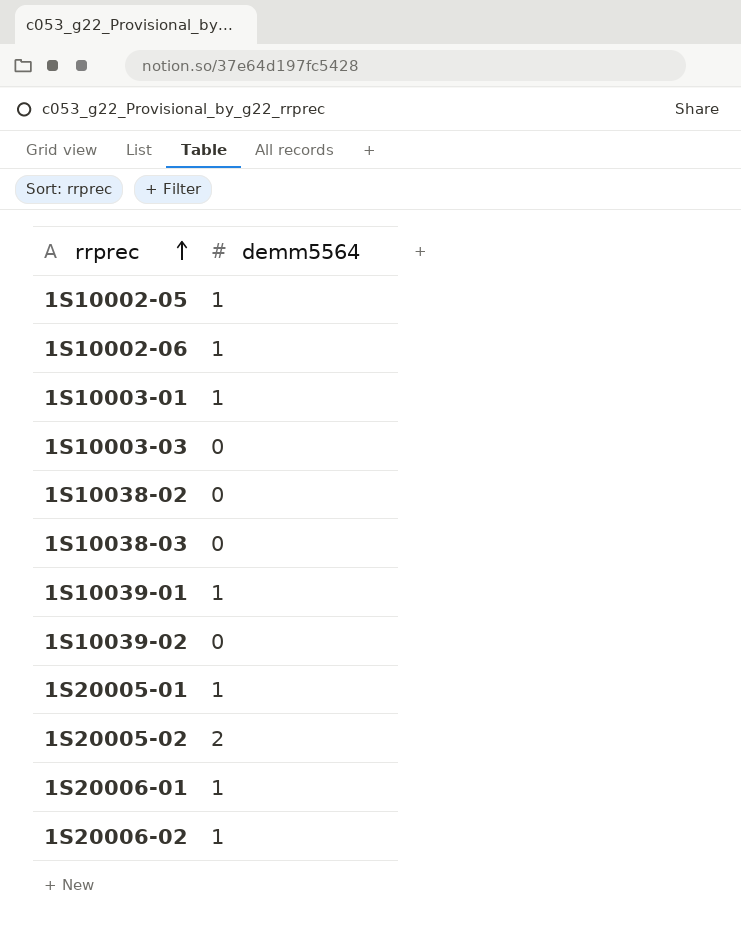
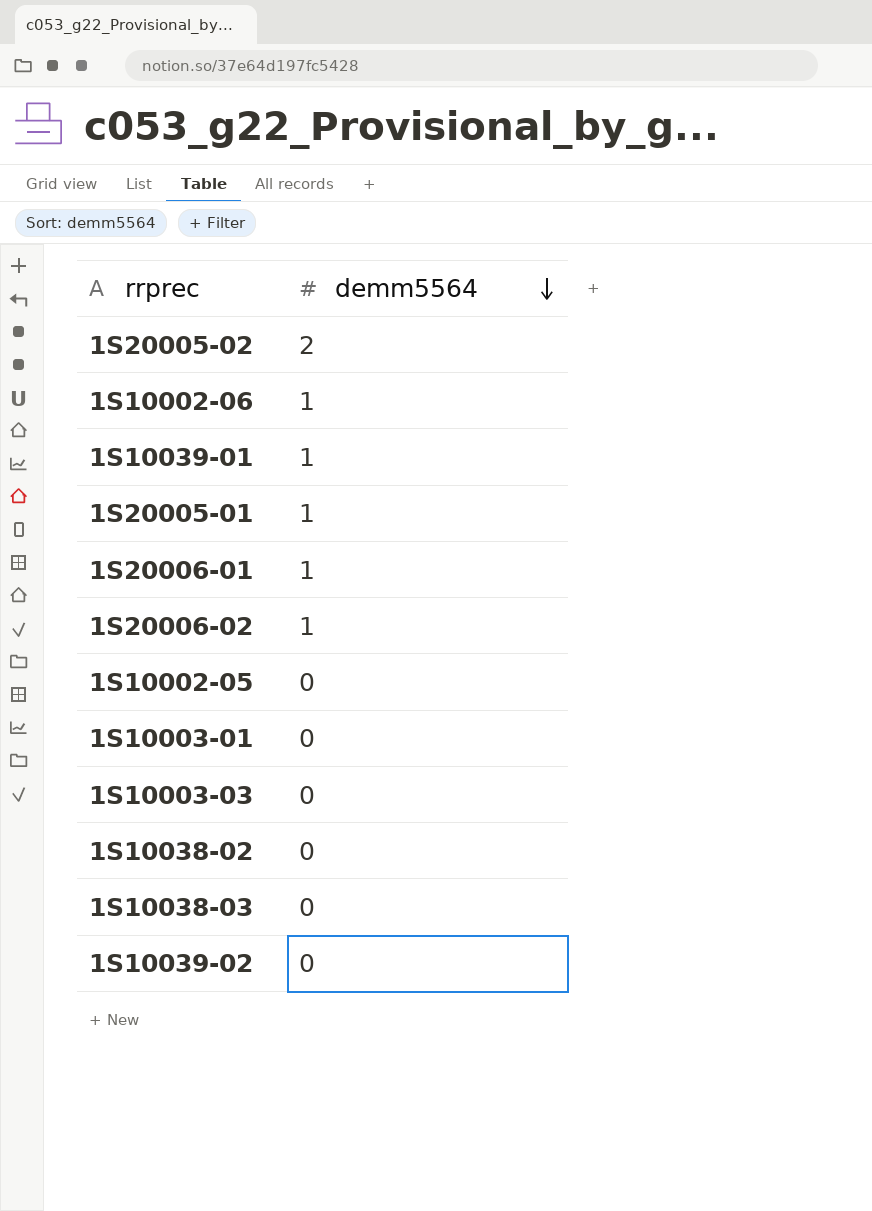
row order: rrprec ascending -> demm5564 descending
1S10002-05 | demm5564: 1 -> 0
1S10003-01 | demm5564: 1 -> 0

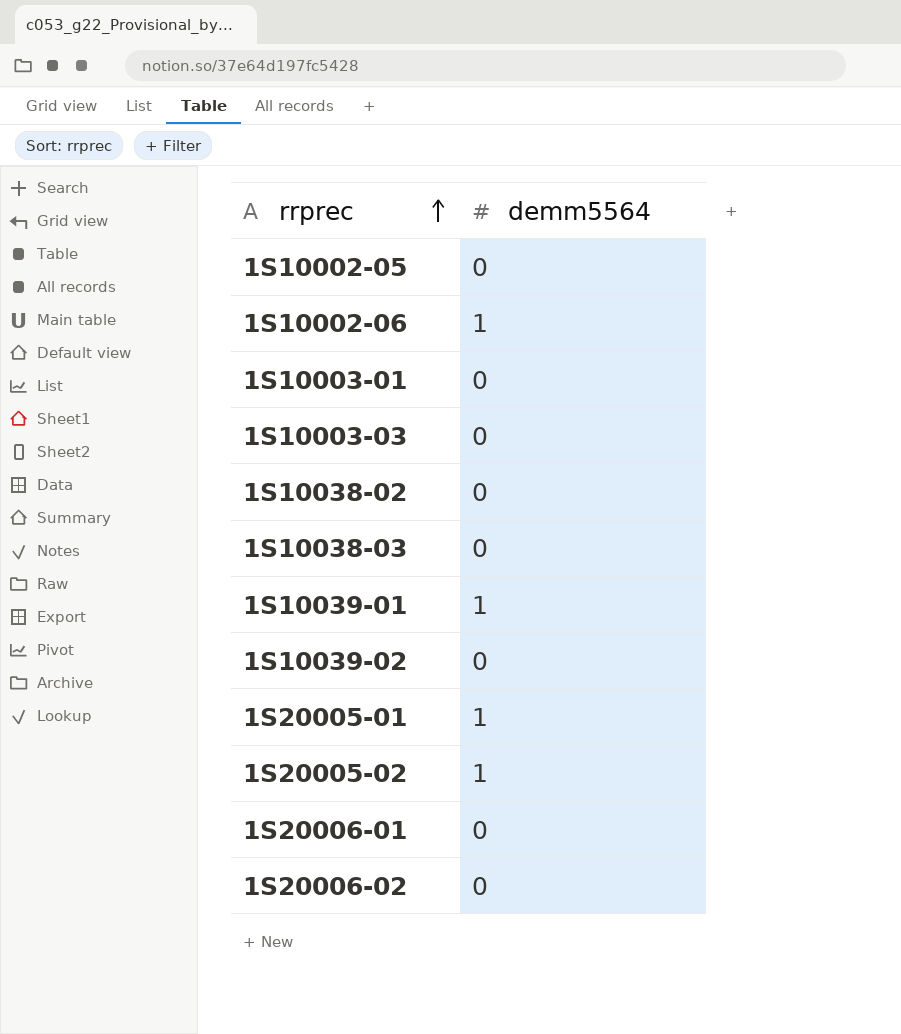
row order: demm5564 descending -> rrprec ascending
1S20005-02 | demm5564: 2 -> 1
1S20006-01 | demm5564: 1 -> 0
1S20006-02 | demm5564: 1 -> 0

